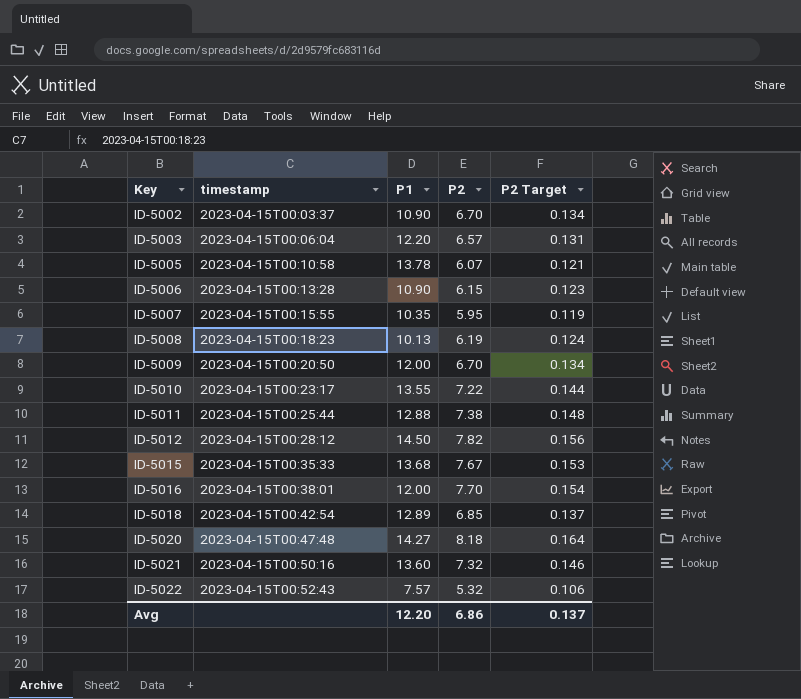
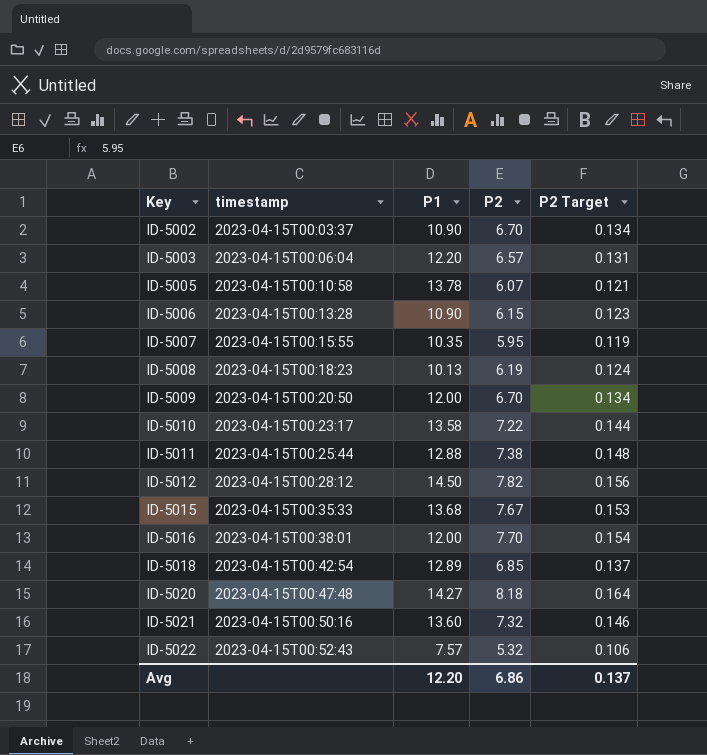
ID-5010 | P1: 13.55 -> 13.58

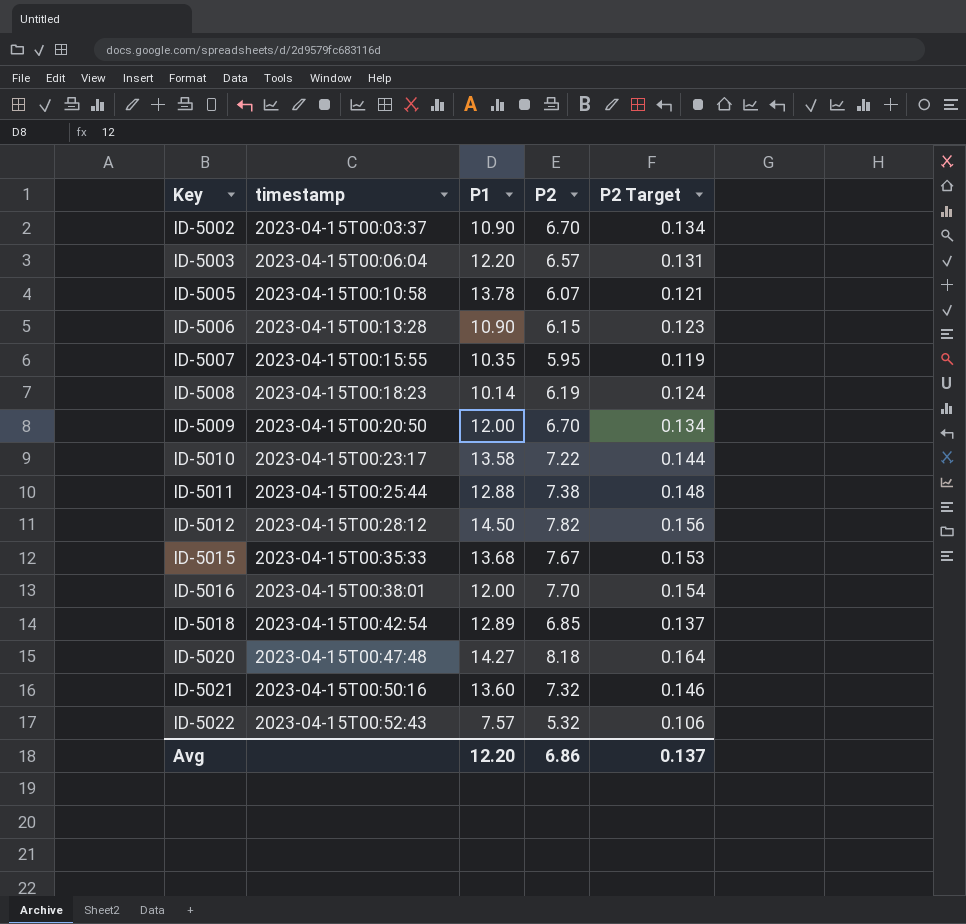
ID-5008 | P1: 10.13 -> 10.14

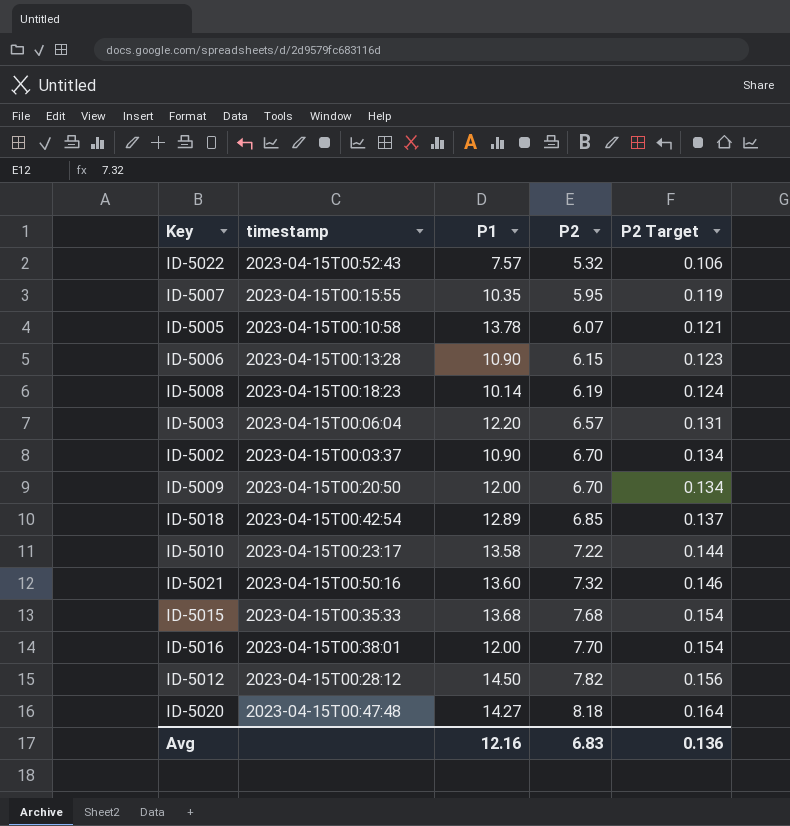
row order: Key ascending -> P2 ascending
row ID-5011: 2023-04-15T00:25:44 | 12.88 | 7.38 | 0.148 -> none
ID-5015 | P2: 7.67 -> 7.68
ID-5015 | P2 Target: 0.153 -> 0.154
Avg | P1: 12.20 -> 12.16
Avg | P2: 6.86 -> 6.83
Avg | P2 Target: 0.137 -> 0.136

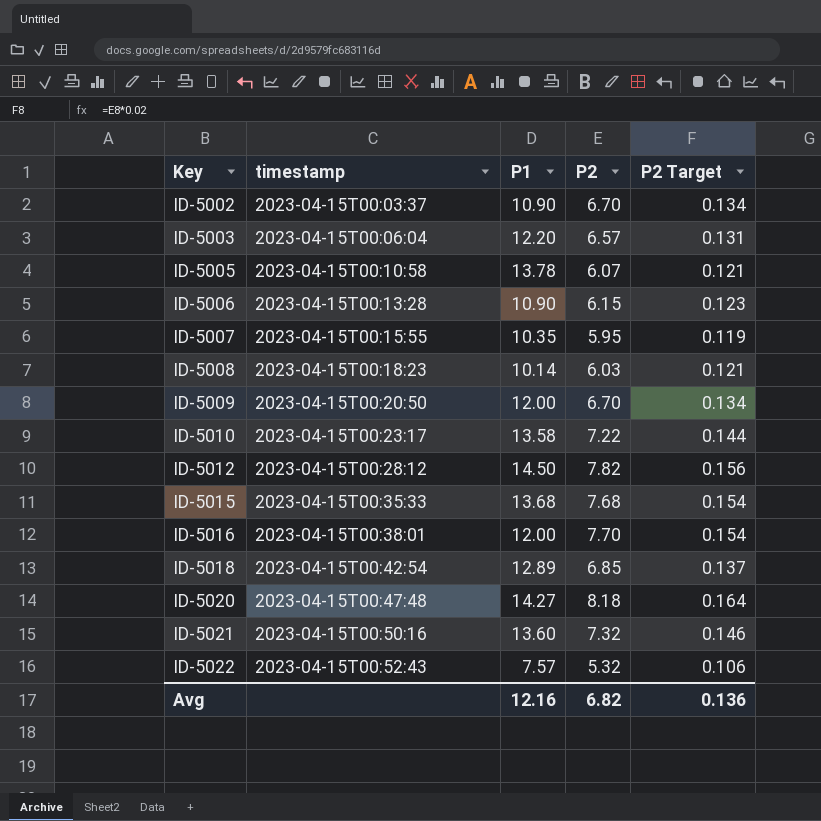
row order: P2 ascending -> Key ascending
ID-5008 | P2: 6.19 -> 6.03
ID-5008 | P2 Target: 0.124 -> 0.121
Avg | P2: 6.83 -> 6.82

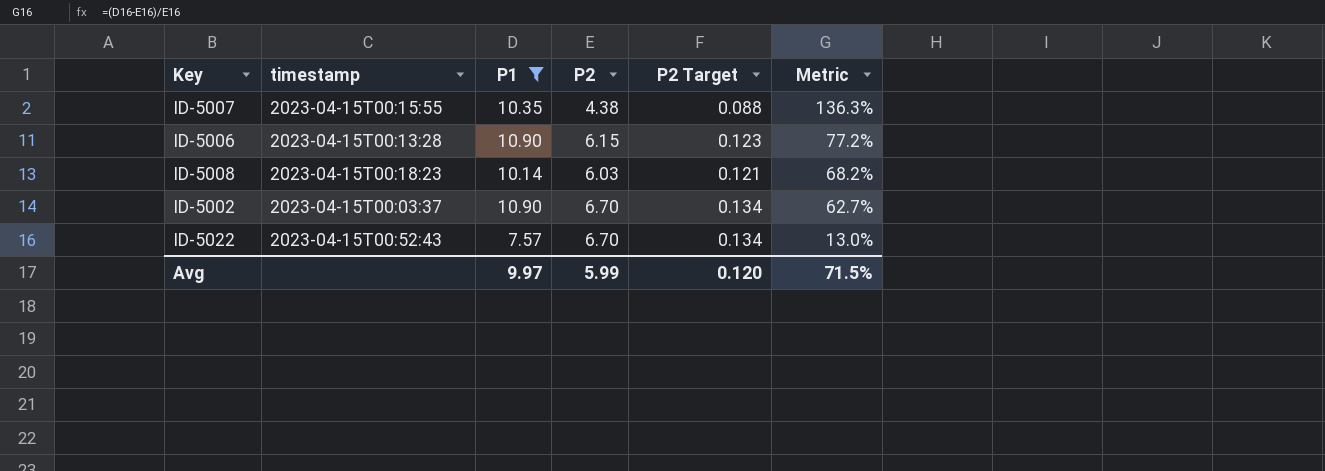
filter: none -> P1 <= 10.90
row order: Key ascending -> Metric descending
column Metric | formula: none -> ([P1] - [P2]) / [P2]
ID-5007 | P2: 5.95 -> 4.38
ID-5007 | P2 Target: 0.119 -> 0.088
ID-5022 | P2: 5.32 -> 6.70
ID-5022 | P2 Target: 0.106 -> 0.134
Avg | P1: 12.16 -> 9.97
Avg | P2: 6.82 -> 5.99
Avg | P2 Target: 0.136 -> 0.120

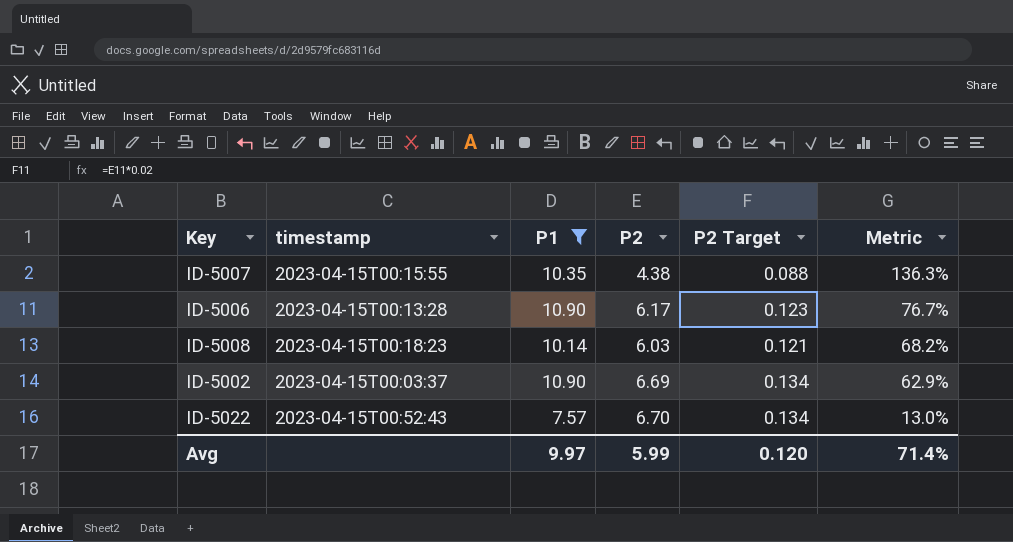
ID-5006 | P2: 6.15 -> 6.17
ID-5006 | Metric: 77.2% -> 76.7%
ID-5002 | P2: 6.70 -> 6.69
ID-5002 | Metric: 62.7% -> 62.9%
Avg | Metric: 71.5% -> 71.4%

